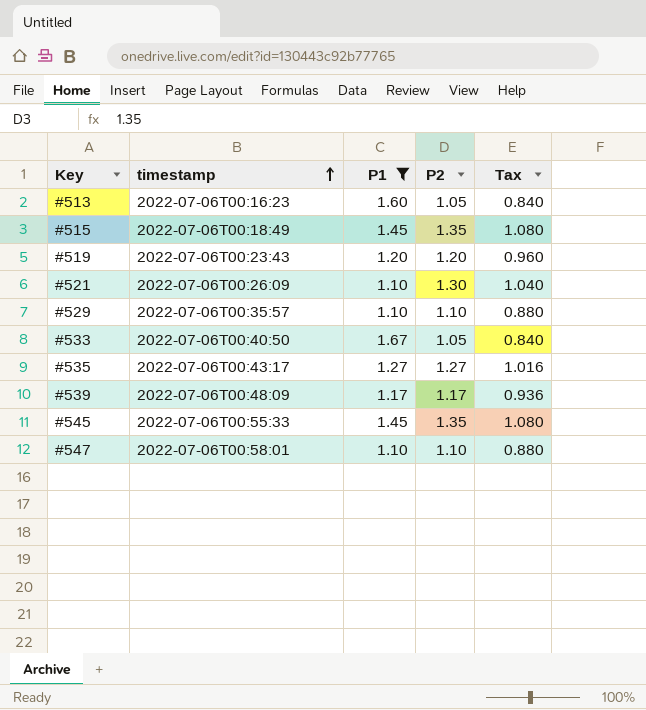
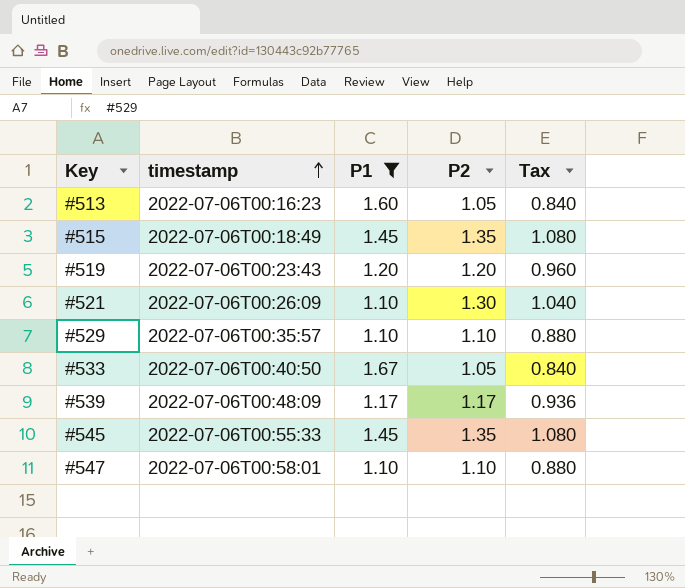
row #535: 2022-07-06T00:43:17 | 1.27 | 1.27 | 1.016 -> none

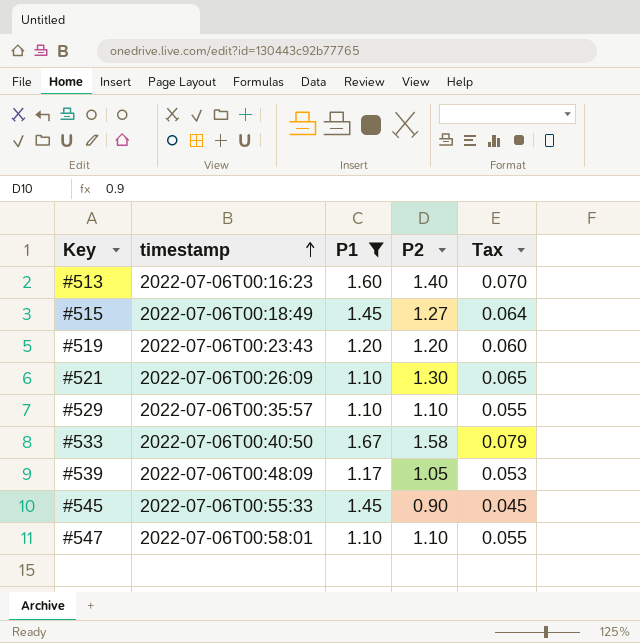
column Tax | formula: [P2] * 0.8 -> [P2] * 0.05
#513 | P2: 1.05 -> 1.40
#515 | P2: 1.35 -> 1.27
#533 | P2: 1.05 -> 1.58
#539 | P2: 1.17 -> 1.05
#545 | P2: 1.35 -> 0.90

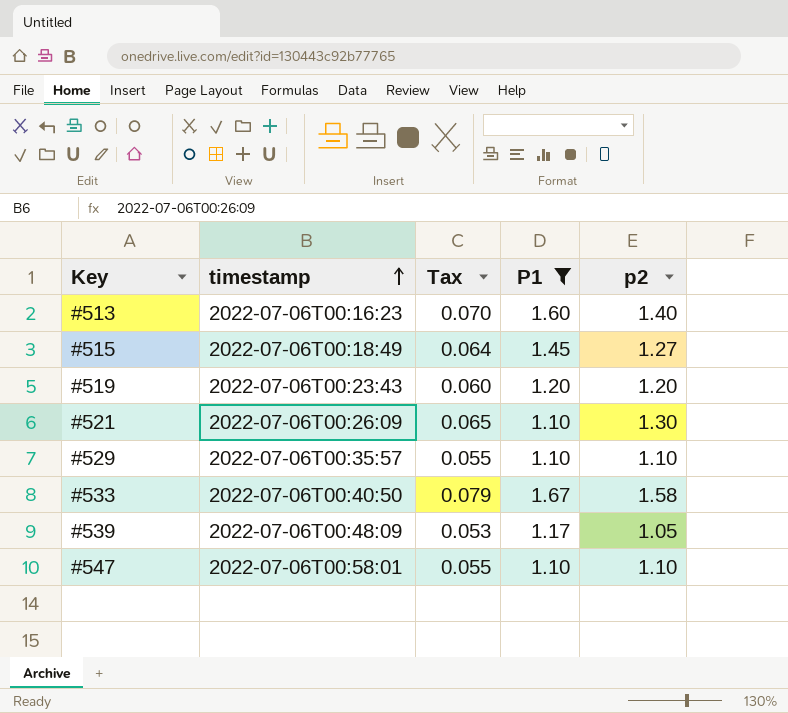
column Tax | position: 5 -> 3
column name: P2 -> p2
row #545: 2022-07-06T00:55:33 | 1.45 | 0.90 | 0.045 -> none

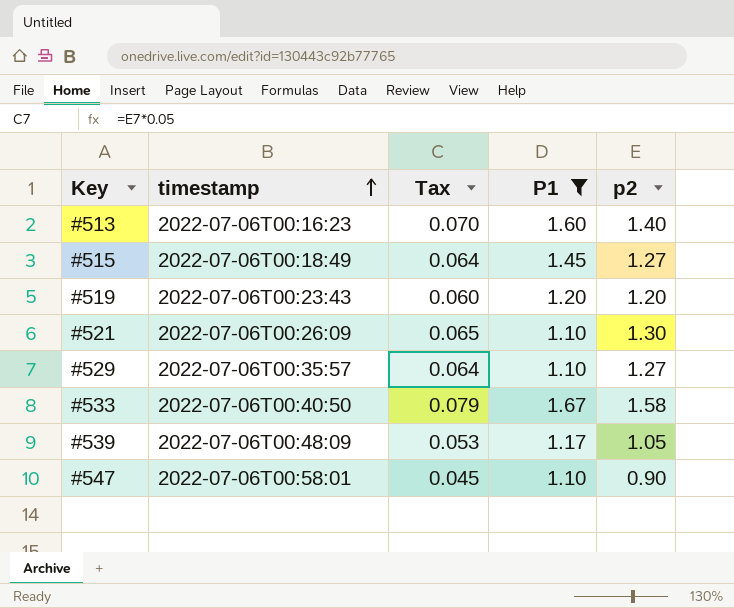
#529 | Tax: 0.055 -> 0.064
#529 | p2: 1.10 -> 1.27
#547 | Tax: 0.055 -> 0.045
#547 | p2: 1.10 -> 0.90

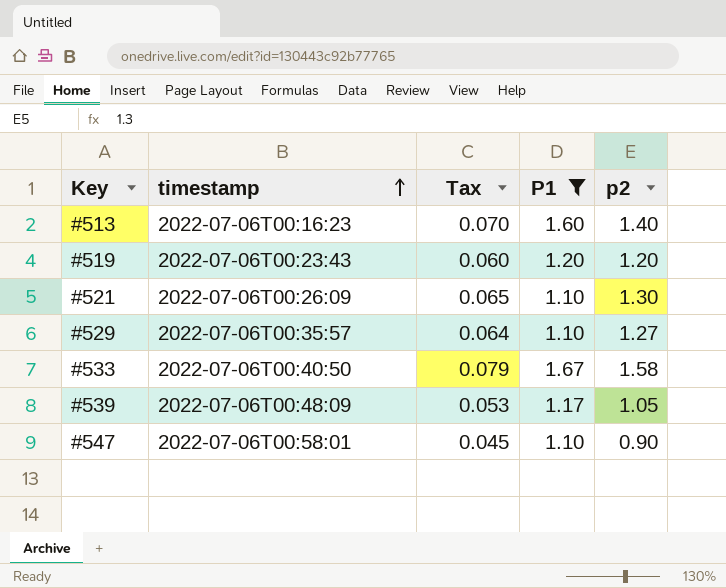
row #515: 2022-07-06T00:18:49 | 0.064 | 1.45 | 1.27 -> none

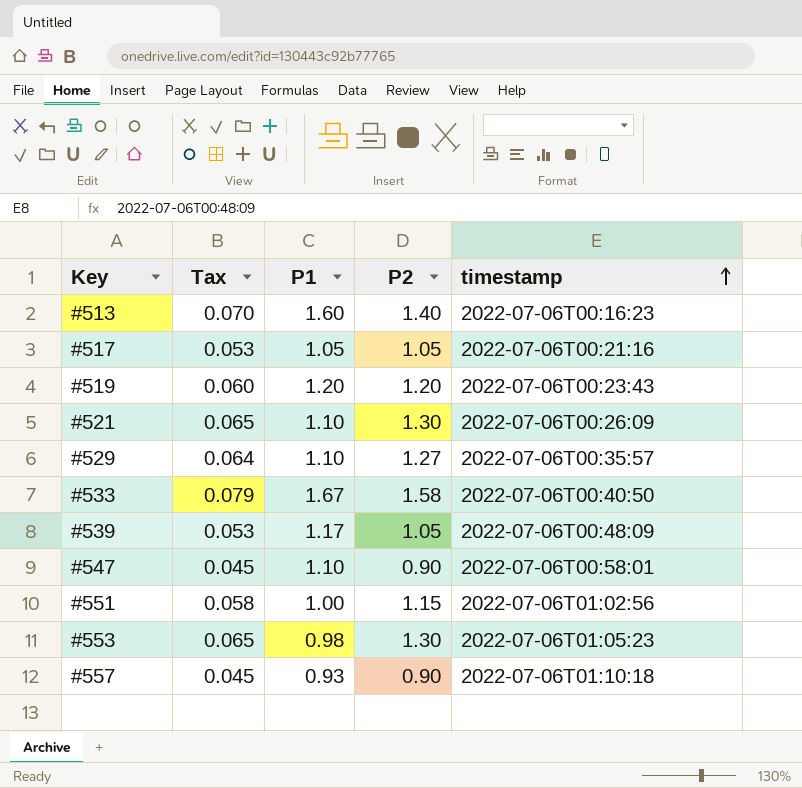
filter: P1 >= 1.10 -> none
column name: p2 -> P2
column timestamp | position: 2 -> 5

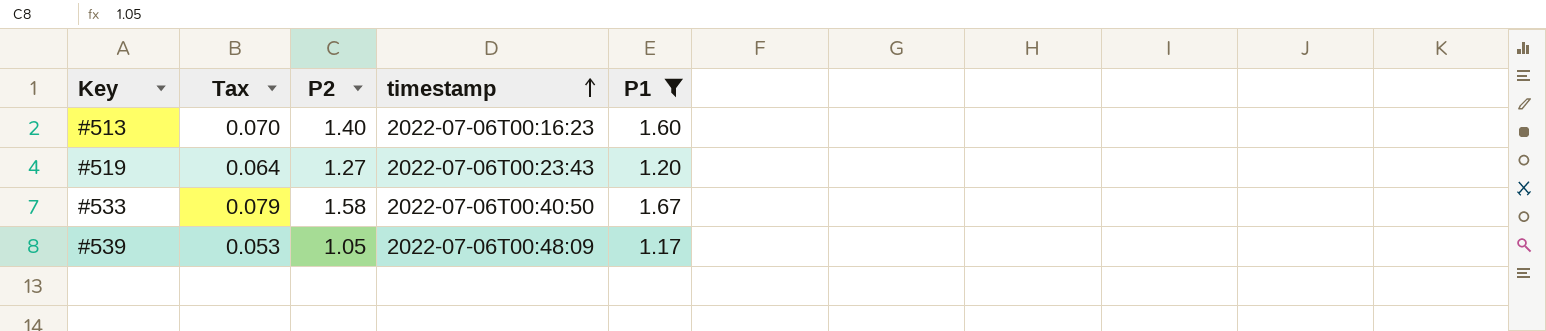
filter: none -> P1 >= 1.17
column P1 | position: 3 -> 5
#519 | Tax: 0.060 -> 0.064
#519 | P2: 1.20 -> 1.27

